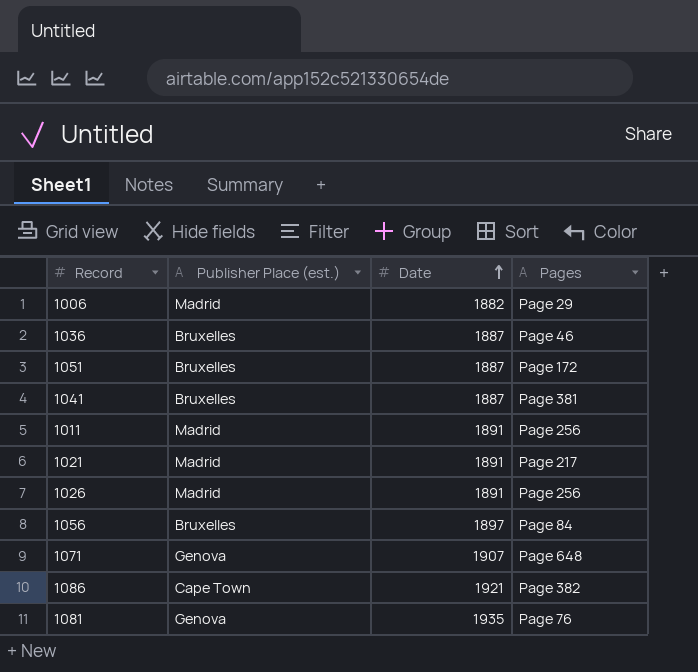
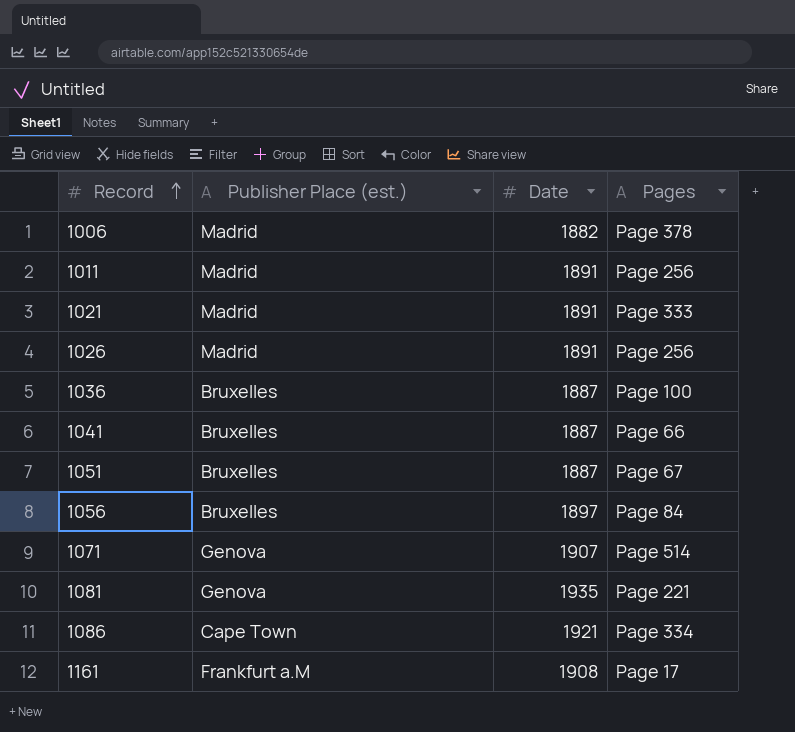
row order: Date ascending -> Record ascending
1006 | Pages: Page 29 -> Page 378
1021 | Pages: Page 217 -> Page 333
1036 | Pages: Page 46 -> Page 100
1041 | Pages: Page 381 -> Page 66
1051 | Pages: Page 172 -> Page 67
1071 | Pages: Page 648 -> Page 514
1081 | Pages: Page 76 -> Page 221
1086 | Pages: Page 382 -> Page 334
row 1161: none -> Frankfurt a.M | 1908 | Page 17

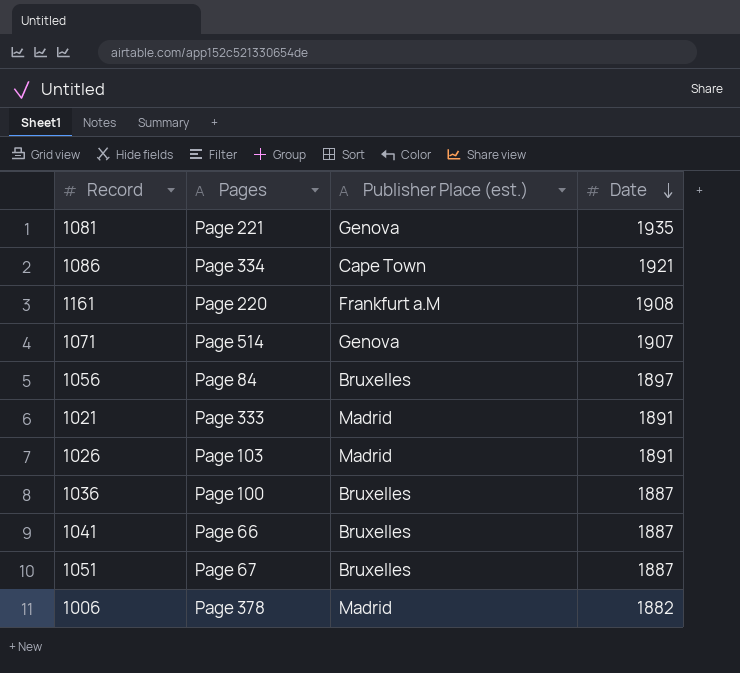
row order: Record ascending -> Date descending
column Pages | position: 4 -> 2
row 1011: Madrid | 1891 | Page 256 -> none
1161 | Pages: Page 17 -> Page 220
1026 | Pages: Page 256 -> Page 103

